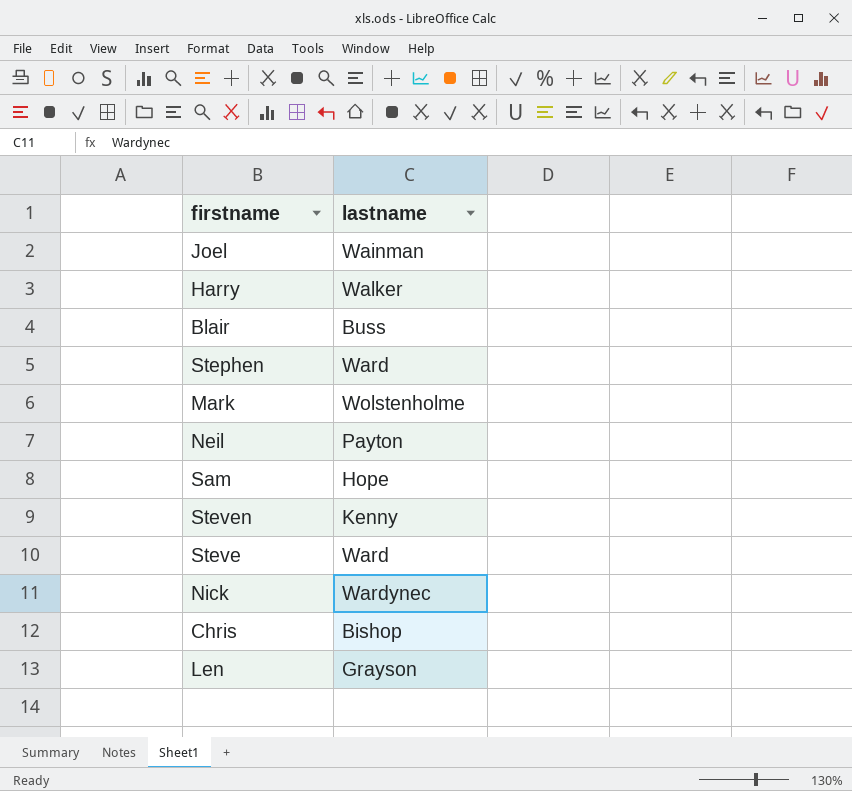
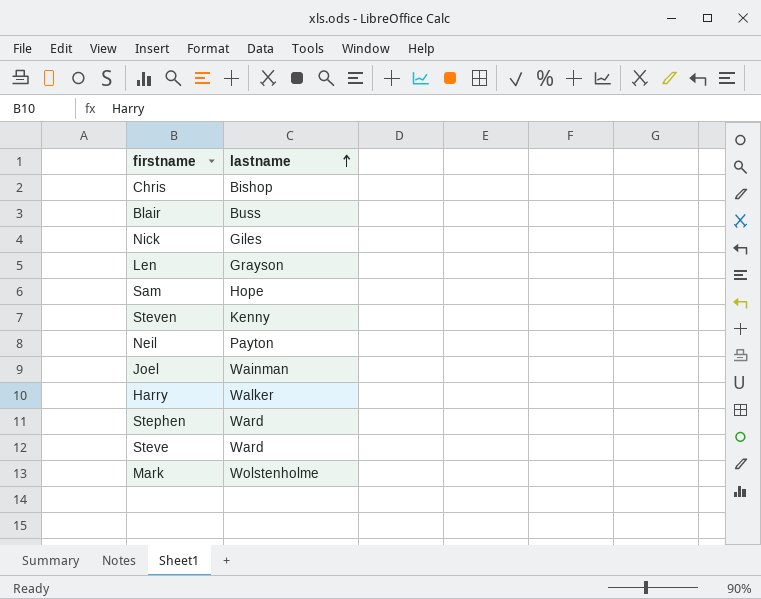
row order: none -> lastname ascending
Nick | lastname: Wardynec -> Giles

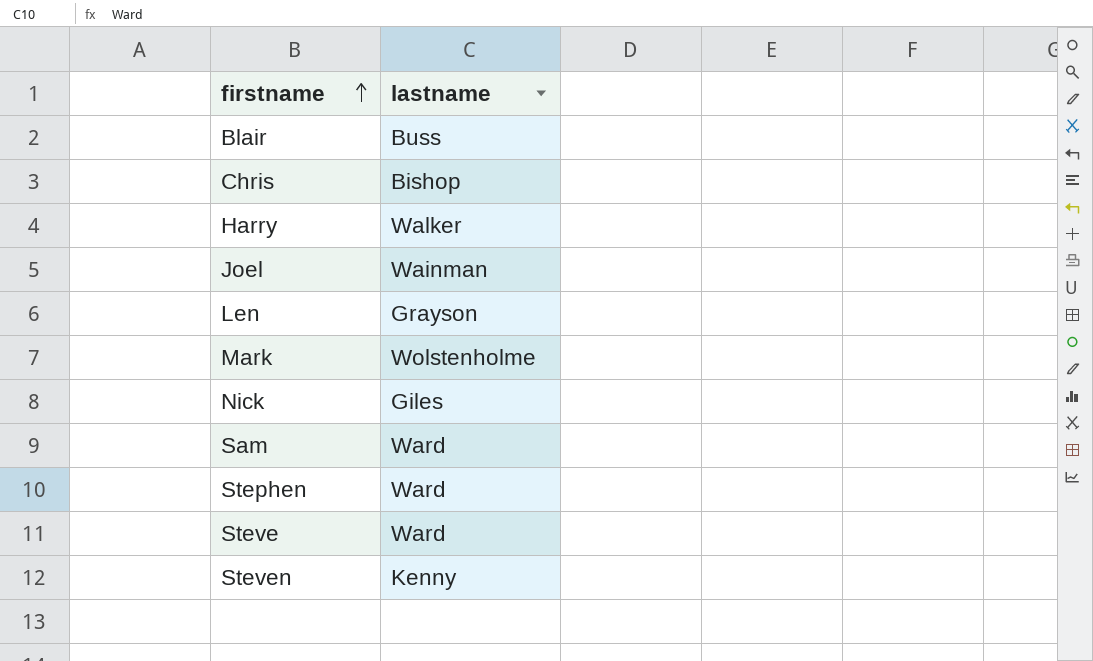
row order: lastname ascending -> firstname ascending
row Neil: Payton -> none
Sam | lastname: Hope -> Ward

